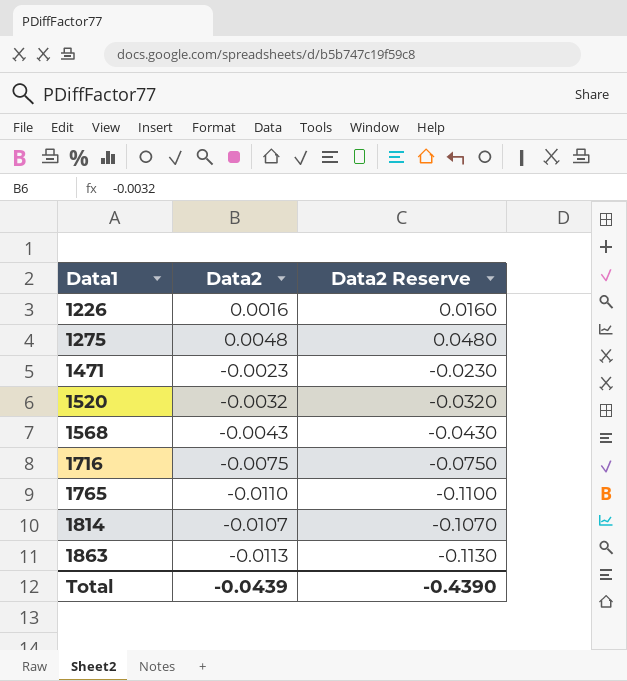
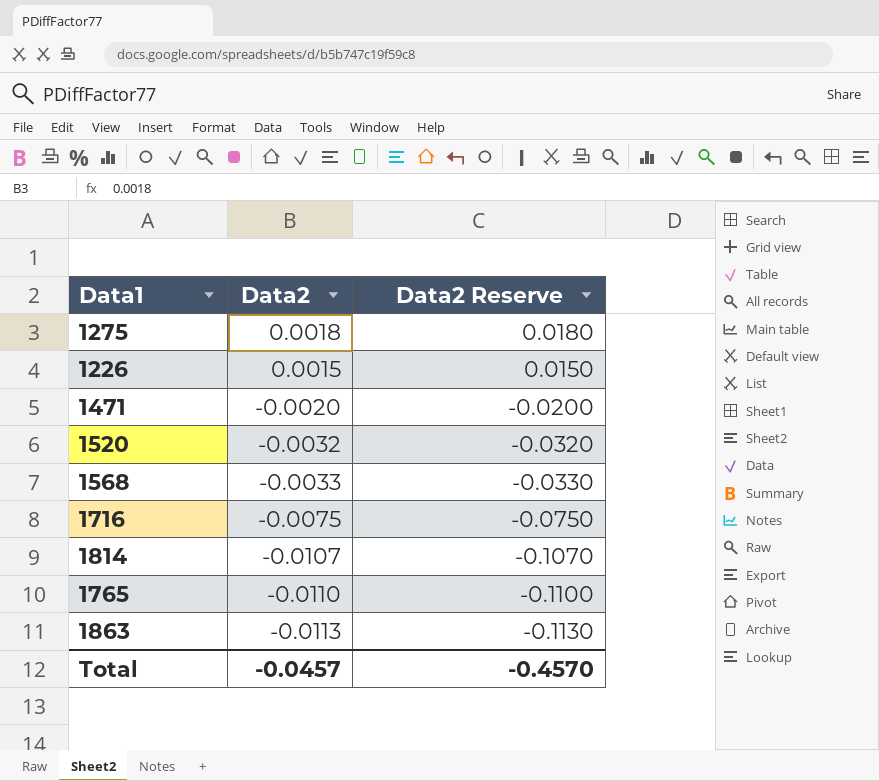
row order: Data1 ascending -> Data2 descending
1275 | Data2: 0.0048 -> 0.0018
1275 | Data2 Reserve: 0.0480 -> 0.0180
1226 | Data2: 0.0016 -> 0.0015
1226 | Data2 Reserve: 0.0160 -> 0.0150
1471 | Data2: -0.0023 -> -0.0020
1471 | Data2 Reserve: -0.0230 -> -0.0200
1568 | Data2: -0.0043 -> -0.0033
1568 | Data2 Reserve: -0.0430 -> -0.0330
Total | Data2: -0.0439 -> -0.0457
Total | Data2 Reserve: -0.4390 -> -0.4570

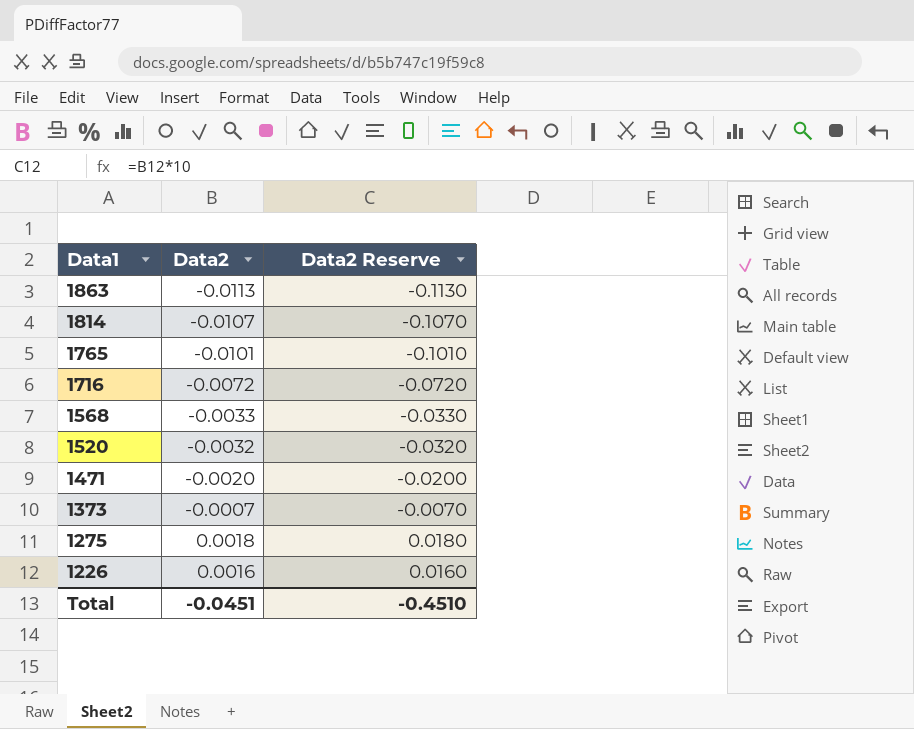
row order: Data2 descending -> Data1 descending
1765 | Data2: -0.0110 -> -0.0101
1765 | Data2 Reserve: -0.1100 -> -0.1010
1716 | Data2: -0.0075 -> -0.0072
1716 | Data2 Reserve: -0.0750 -> -0.0720
row 1373: none -> -0.0007 | -0.0070
1226 | Data2: 0.0015 -> 0.0016
1226 | Data2 Reserve: 0.0150 -> 0.0160
Total | Data2: -0.0457 -> -0.0451
Total | Data2 Reserve: -0.4570 -> -0.4510

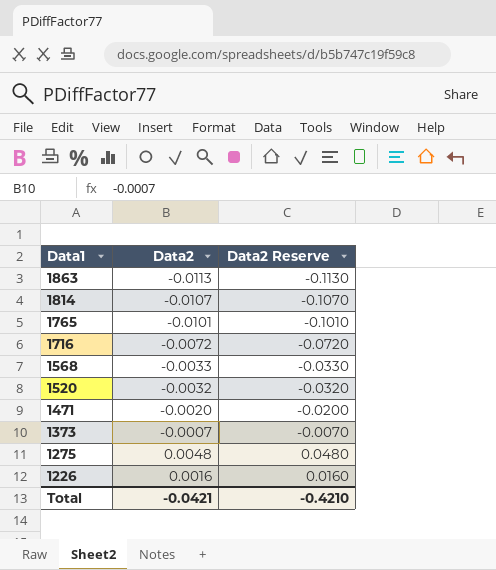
1275 | Data2: 0.0018 -> 0.0048
1275 | Data2 Reserve: 0.0180 -> 0.0480
Total | Data2: -0.0451 -> -0.0421
Total | Data2 Reserve: -0.4510 -> -0.4210

